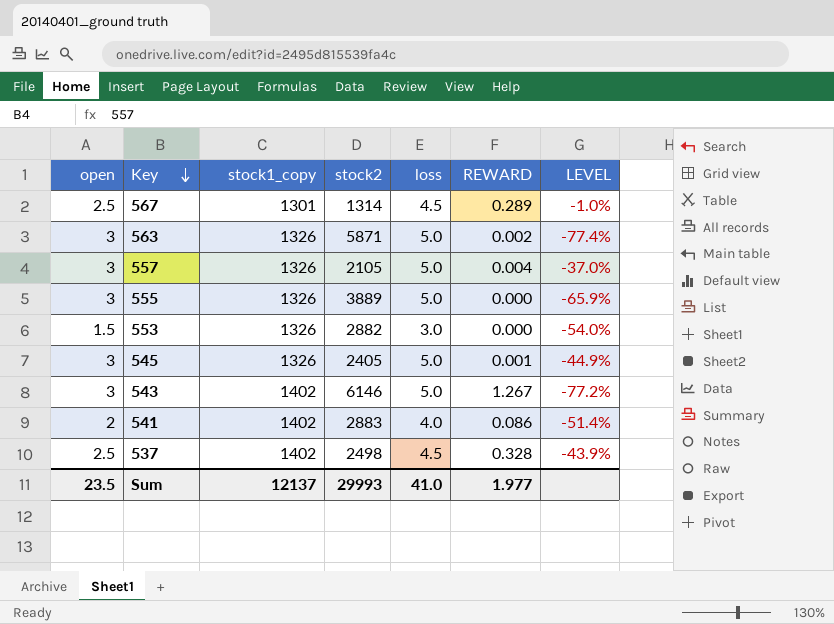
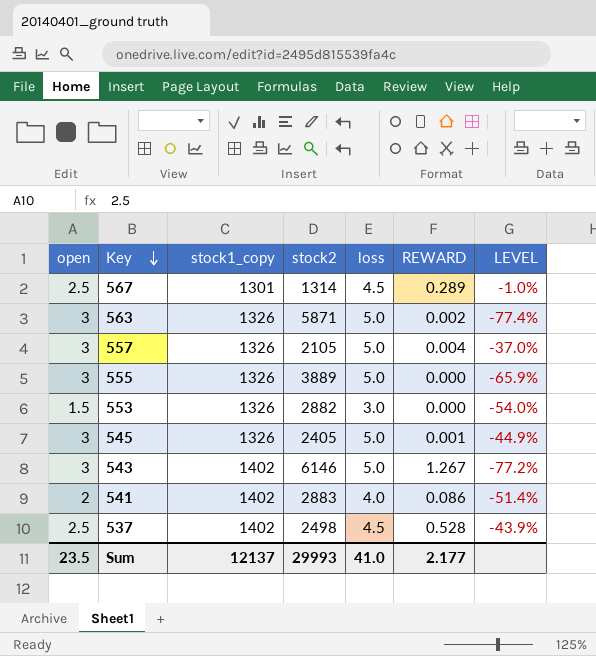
537 | REWARD: 0.328 -> 0.528
Sum | REWARD: 1.977 -> 2.177

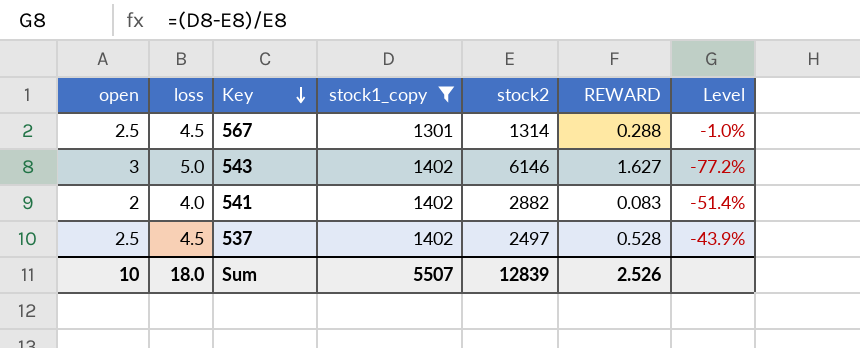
filter: none -> stock1_copy != 1326
column loss | position: 5 -> 2
column name: LEVEL -> Level
567 | REWARD: 0.289 -> 0.288
543 | REWARD: 1.267 -> 1.627
541 | stock2: 2883 -> 2882
541 | REWARD: 0.086 -> 0.083
537 | stock2: 2498 -> 2497
Sum | open: 23.5 -> 10
Sum | loss: 41.0 -> 18.0
Sum | stock1_copy: 12137 -> 5507
Sum | stock2: 29993 -> 12839
Sum | REWARD: 2.177 -> 2.526

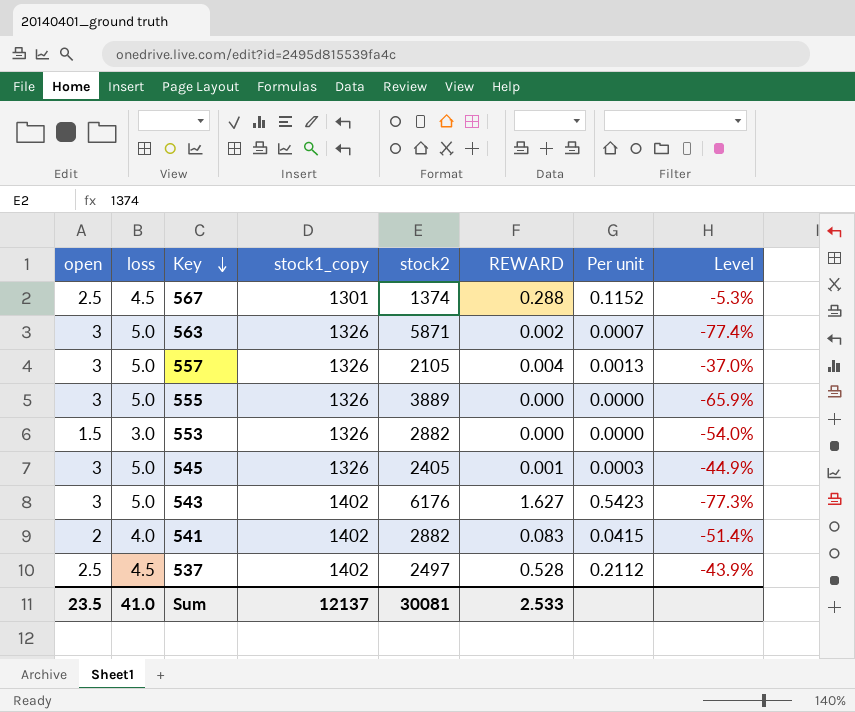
filter: stock1_copy != 1326 -> none
column Per unit | formula: none -> [REWARD] / [open]
567 | stock2: 1314 -> 1374
567 | Level: -1.0% -> -5.3%
543 | stock2: 6146 -> 6176
543 | Level: -77.2% -> -77.3%
Sum | open: 10 -> 23.5
Sum | loss: 18.0 -> 41.0
Sum | stock1_copy: 5507 -> 12137
Sum | stock2: 12839 -> 30081
Sum | REWARD: 2.526 -> 2.533

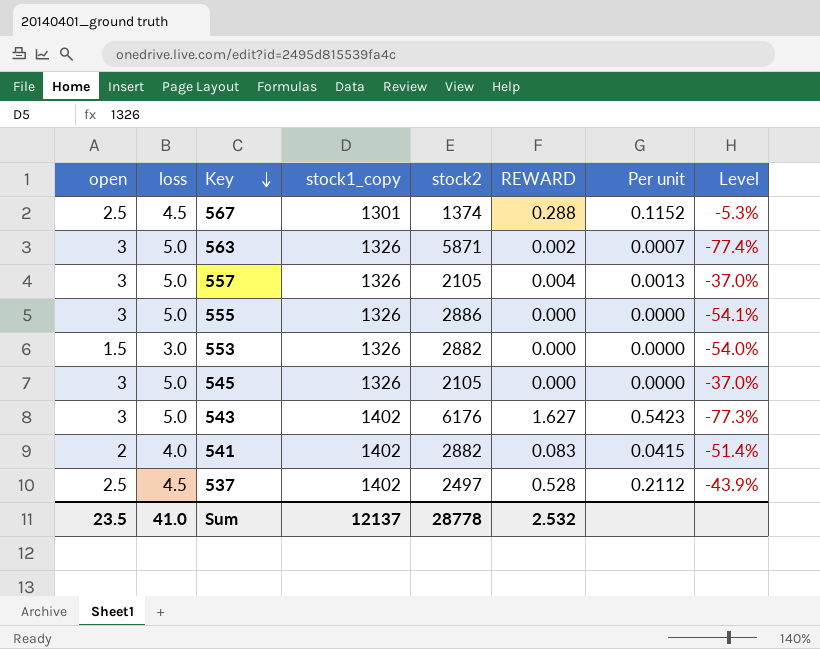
555 | stock2: 3889 -> 2886
555 | Level: -65.9% -> -54.1%
545 | stock2: 2405 -> 2105
545 | REWARD: 0.001 -> 0.000
545 | Per unit: 0.0003 -> 0.0000
545 | Level: -44.9% -> -37.0%
Sum | stock2: 30081 -> 28778
Sum | REWARD: 2.533 -> 2.532

